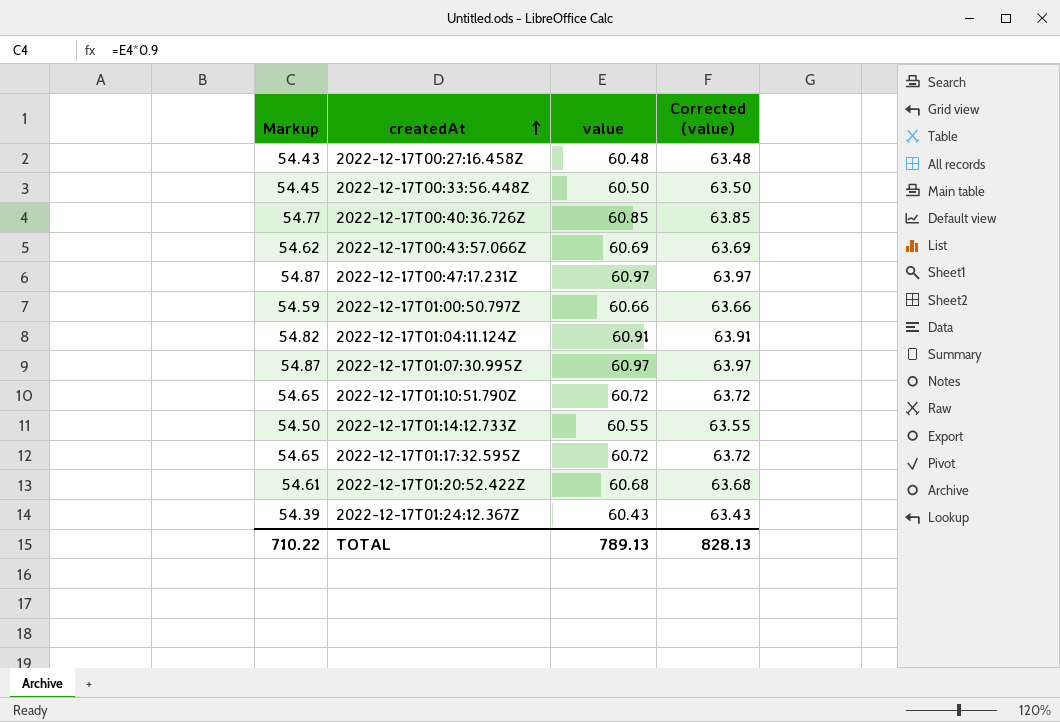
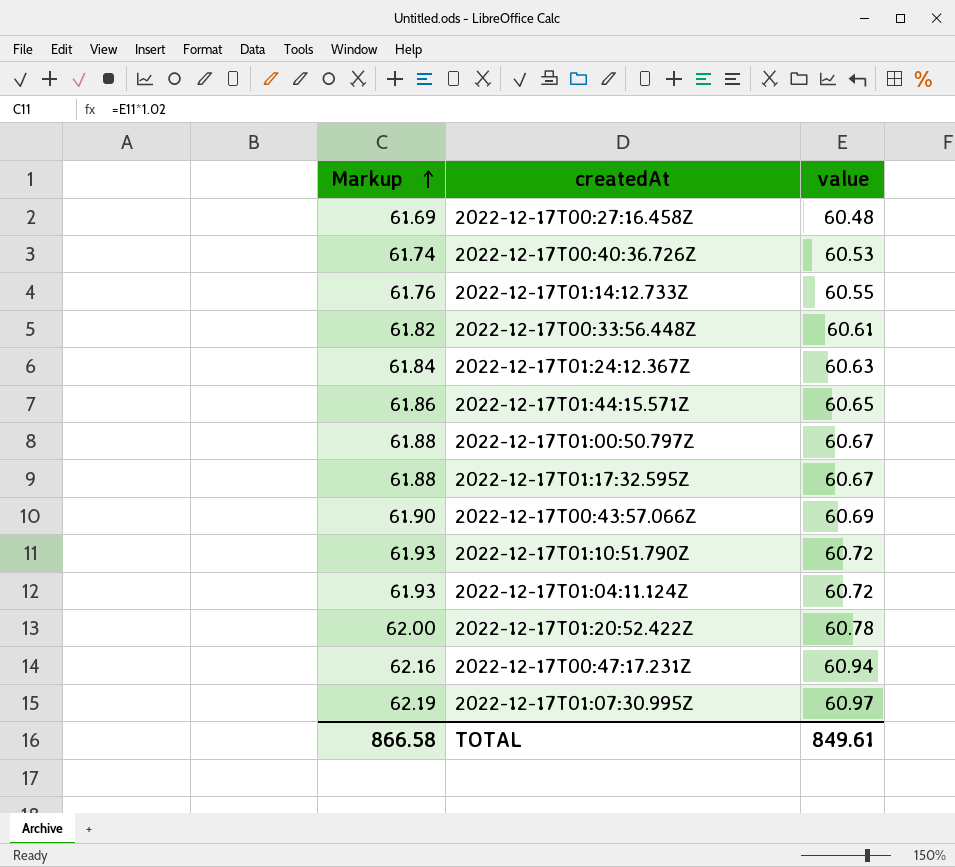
row order: createdAt ascending -> Markup ascending
column Corrected (value) | formula: [value] + 3 -> none
column Markup | formula: [value] * 0.9 -> [value] * 1.02
2022-12-17T00:40:36.726Z | value: 60.85 -> 60.53
2022-12-17T00:33:56.448Z | value: 60.50 -> 60.61
2022-12-17T01:24:12.367Z | value: 60.43 -> 60.63
row 2022-12-17T01:44:15.571Z: none -> 61.86 | 60.65
2022-12-17T01:00:50.797Z | value: 60.66 -> 60.67
2022-12-17T01:17:32.595Z | value: 60.72 -> 60.67
2022-12-17T01:04:11.124Z | value: 60.91 -> 60.72
2022-12-17T01:20:52.422Z | value: 60.68 -> 60.78
2022-12-17T00:47:17.231Z | value: 60.97 -> 60.94
TOTAL | Markup: 710.22 -> 866.58
TOTAL | value: 789.13 -> 849.61

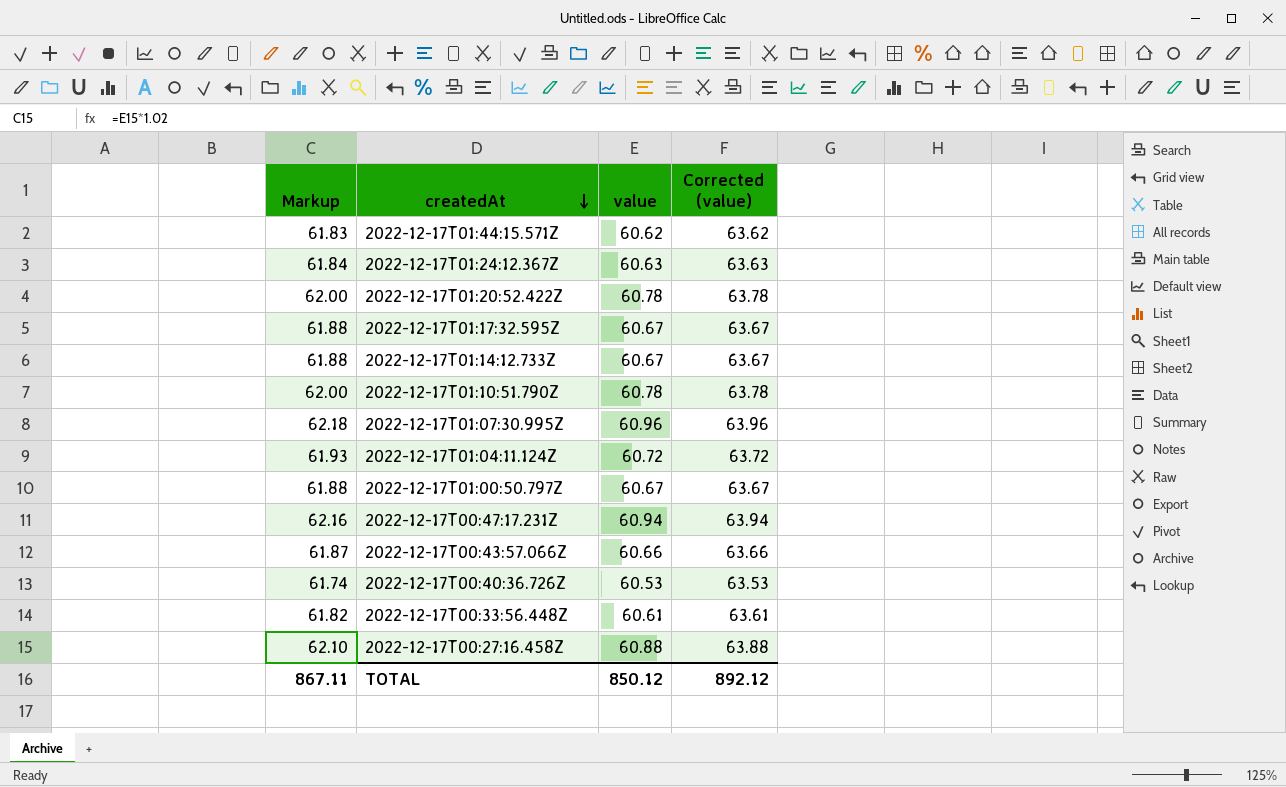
row order: Markup ascending -> createdAt descending
column Corrected (value) | formula: none -> [value] + 3
2022-12-17T01:44:15.571Z | Markup: 61.86 -> 61.83
2022-12-17T01:44:15.571Z | value: 60.65 -> 60.62
2022-12-17T01:14:12.733Z | Markup: 61.76 -> 61.88
2022-12-17T01:14:12.733Z | value: 60.55 -> 60.67
2022-12-17T01:10:51.790Z | Markup: 61.93 -> 62.00
2022-12-17T01:10:51.790Z | value: 60.72 -> 60.78
2022-12-17T01:07:30.995Z | Markup: 62.19 -> 62.18
2022-12-17T01:07:30.995Z | value: 60.97 -> 60.96
2022-12-17T00:43:57.066Z | Markup: 61.90 -> 61.87
2022-12-17T00:43:57.066Z | value: 60.69 -> 60.66
2022-12-17T00:27:16.458Z | Markup: 61.69 -> 62.10
2022-12-17T00:27:16.458Z | value: 60.48 -> 60.88
TOTAL | Markup: 866.58 -> 867.11
TOTAL | value: 849.61 -> 850.12

